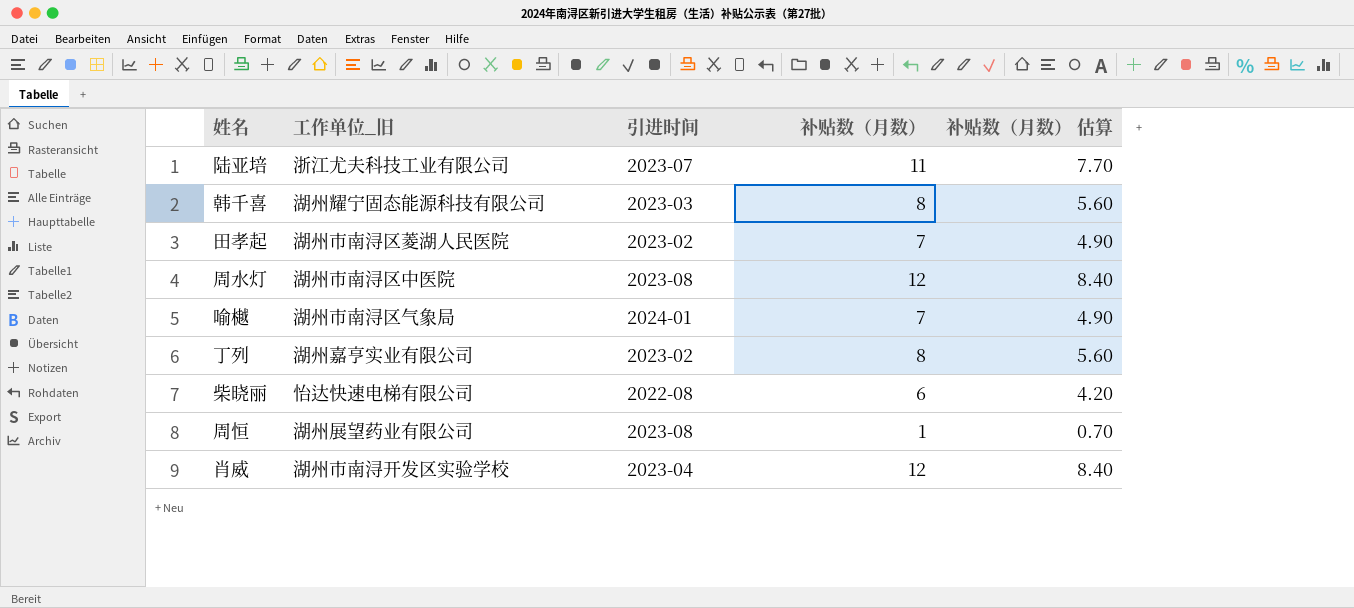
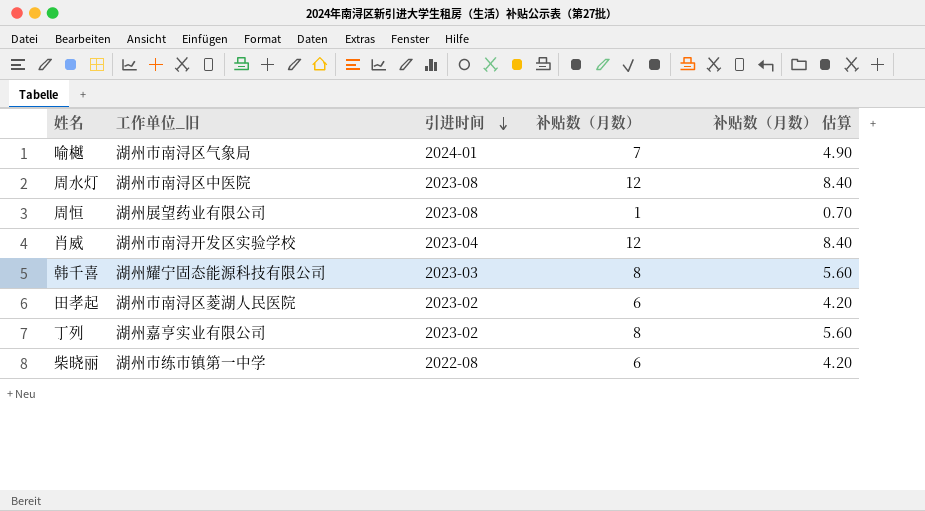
row order: none -> 引进时间 descending
row 陆亚培: 浙江尤夫科技工业有限公司 | 2023-07 | 11 | 7.70 -> none
田孝起 | 补贴数（月数）: 7 -> 6
田孝起 | 补贴数（月数） 估算: 4.90 -> 4.20
柴晓丽 | 工作单位_旧: 怡达快速电梯有限公司 -> 湖州市练市镇第一中学

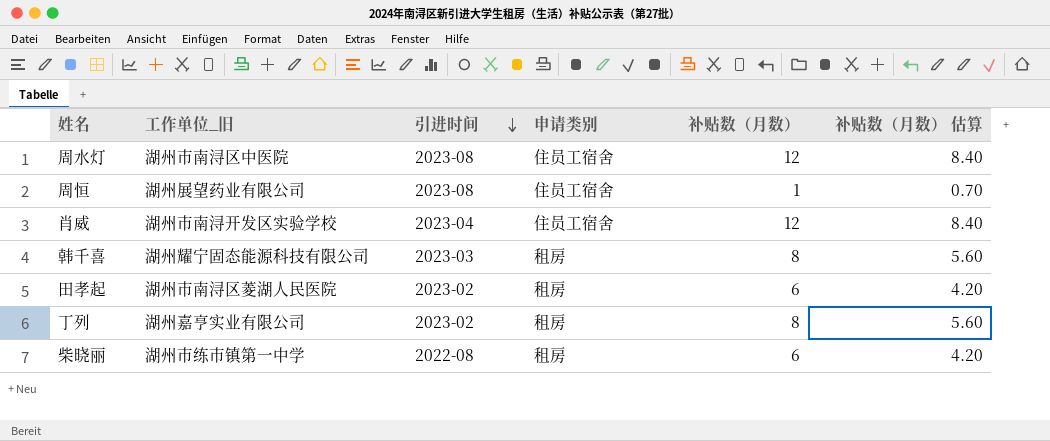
column 申请类别 | position: none -> 4
row 喻樾: 湖州市南浔区气象局 | 2024-01 | 7 | 4.90 -> none

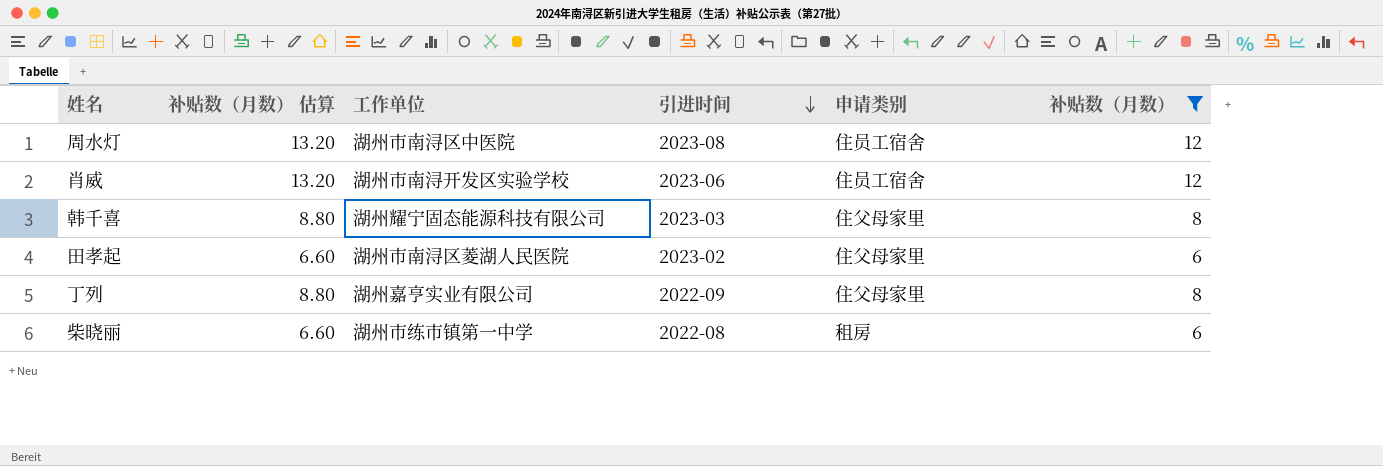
filter: none -> 补贴数（月数） != 1
column 补贴数（月数） 估算 | formula: [补贴数（月数）] * 0.7 -> [补贴数（月数）] * 1.1
column 补贴数（月数） 估算 | position: 6 -> 2
column name: 工作单位_旧 -> 工作单位
肖威 | 引进时间: 2023-04 -> 2023-06
韩千喜 | 申请类别: 租房 -> 住父母家里
田孝起 | 申请类别: 租房 -> 住父母家里
丁列 | 引进时间: 2023-02 -> 2022-09
丁列 | 申请类别: 租房 -> 住父母家里

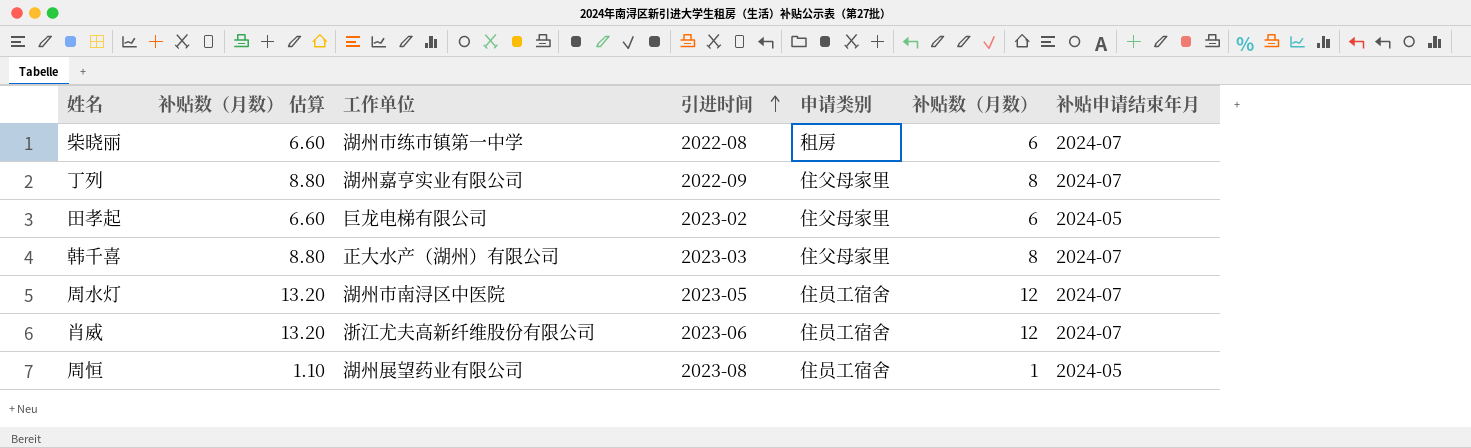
filter: 补贴数（月数） != 1 -> none
row order: 引进时间 descending -> 引进时间 ascending
column 补贴申请结束年月 | position: none -> 7
田孝起 | 工作单位: 湖州市南浔区菱湖人民医院 -> 巨龙电梯有限公司
韩千喜 | 工作单位: 湖州耀宁固态能源科技有限公司 -> 正大水产（湖州）有限公司
周水灯 | 引进时间: 2023-08 -> 2023-05
肖威 | 工作单位: 湖州市南浔开发区实验学校 -> 浙江尤夫高新纤维股份有限公司

